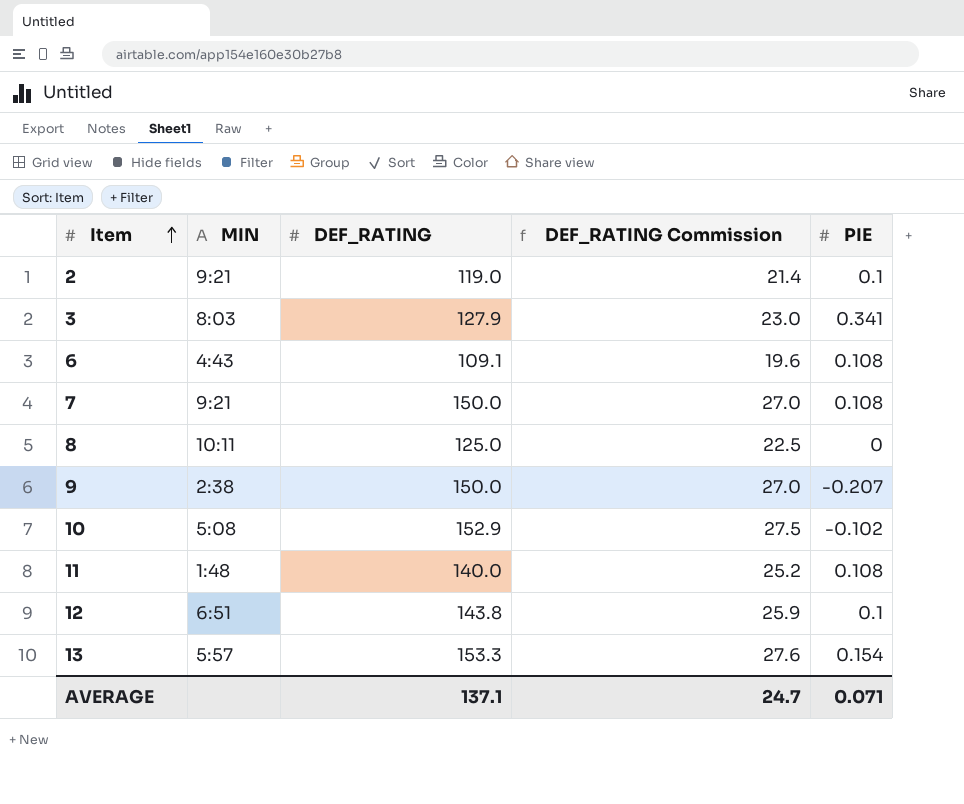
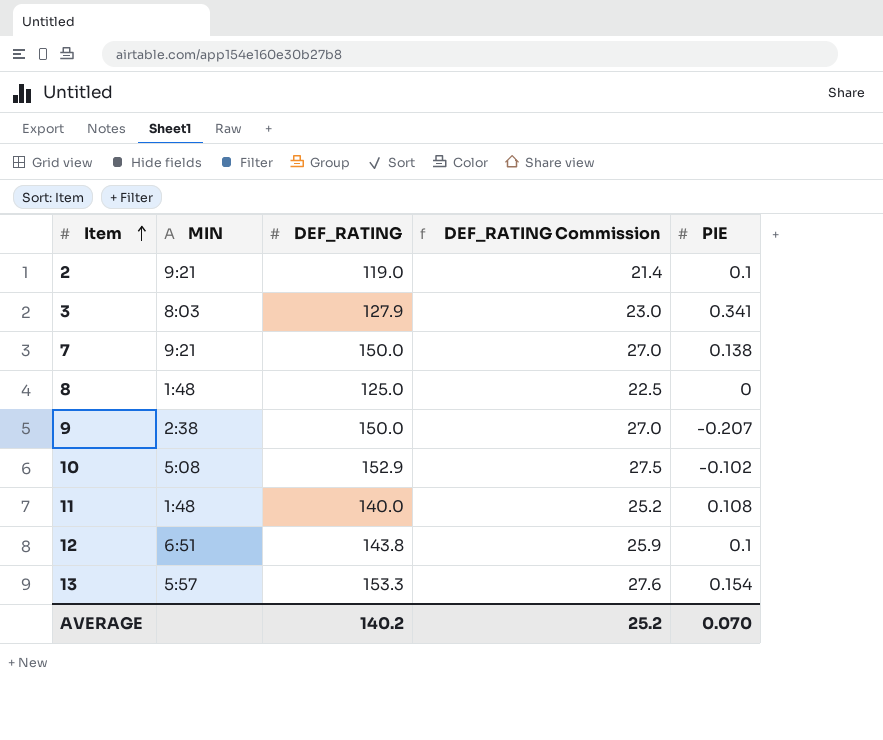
row 6: 4:43 | 109.1 | 19.6 | 0.108 -> none
7 | PIE: 0.108 -> 0.138
8 | MIN: 10:11 -> 1:48
AVERAGE | DEF_RATING: 137.1 -> 140.2
AVERAGE | DEF_RATING Commission: 24.7 -> 25.2
AVERAGE | PIE: 0.071 -> 0.070

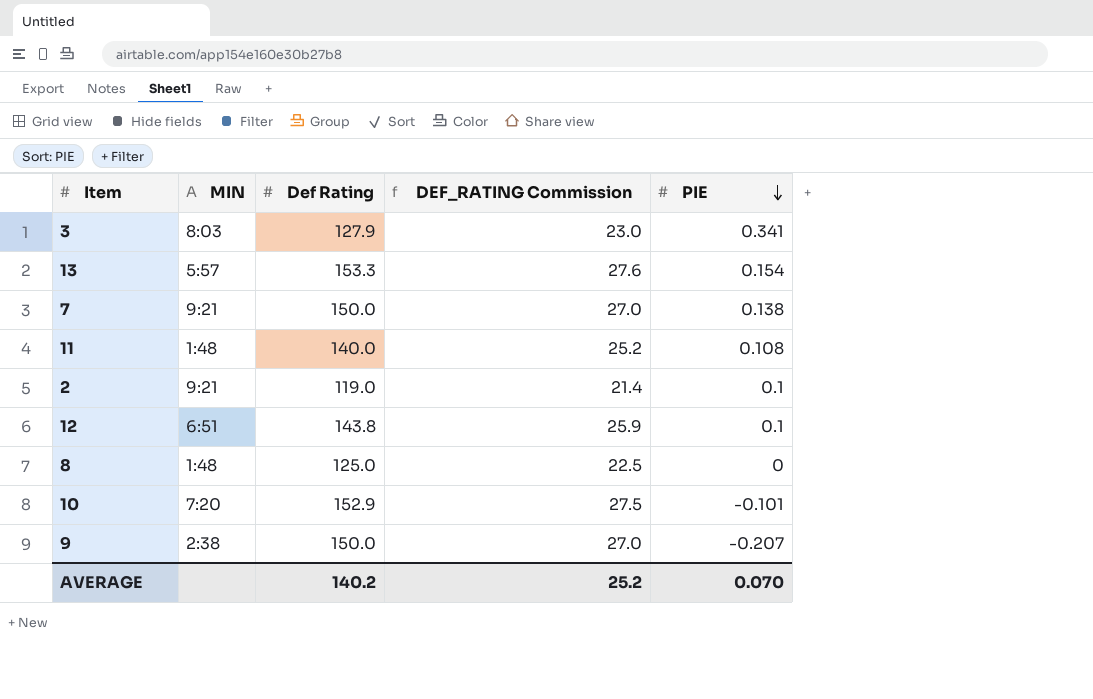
row order: Item ascending -> PIE descending
column name: DEF_RATING -> Def Rating
10 | MIN: 5:08 -> 7:20
10 | PIE: -0.102 -> -0.101

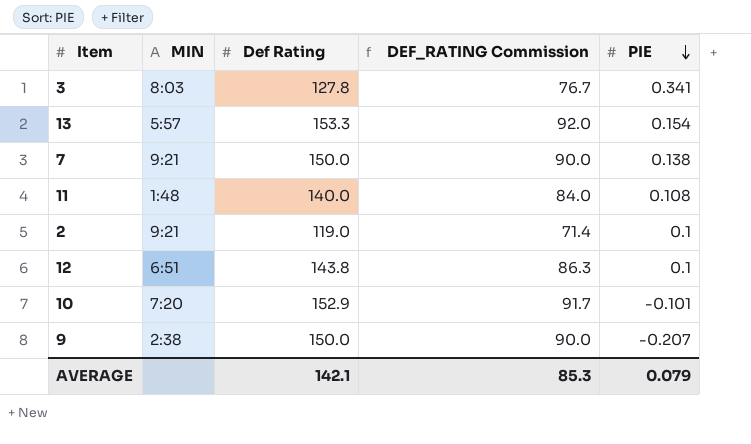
column DEF_RATING Commission | formula: [Def Rating] * 0.18 -> [Def Rating] * 0.6
row 8: 1:48 | 125.0 | 22.5 | 0 -> none
3 | Def Rating: 127.9 -> 127.8
AVERAGE | Def Rating: 140.2 -> 142.1
AVERAGE | DEF_RATING Commission: 25.2 -> 85.3
AVERAGE | PIE: 0.070 -> 0.079

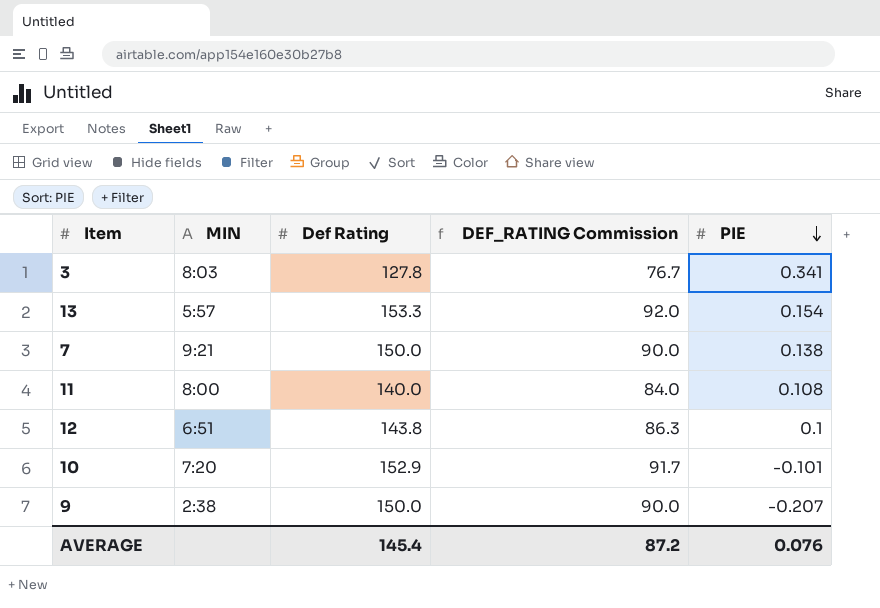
row 2: 9:21 | 119.0 | 71.4 | 0.1 -> none
11 | MIN: 1:48 -> 8:00
AVERAGE | Def Rating: 142.1 -> 145.4
AVERAGE | DEF_RATING Commission: 85.3 -> 87.2
AVERAGE | PIE: 0.079 -> 0.076

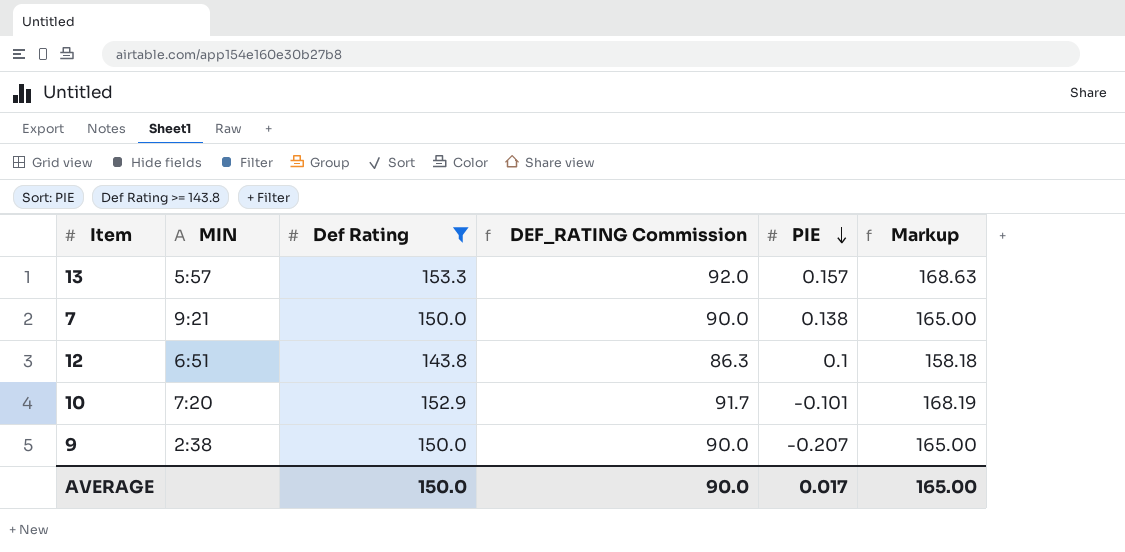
filter: none -> Def Rating >= 143.8
column Markup | formula: none -> [Def Rating] * 1.1
13 | PIE: 0.154 -> 0.157
AVERAGE | Def Rating: 145.4 -> 150.0
AVERAGE | DEF_RATING Commission: 87.2 -> 90.0
AVERAGE | PIE: 0.076 -> 0.017

